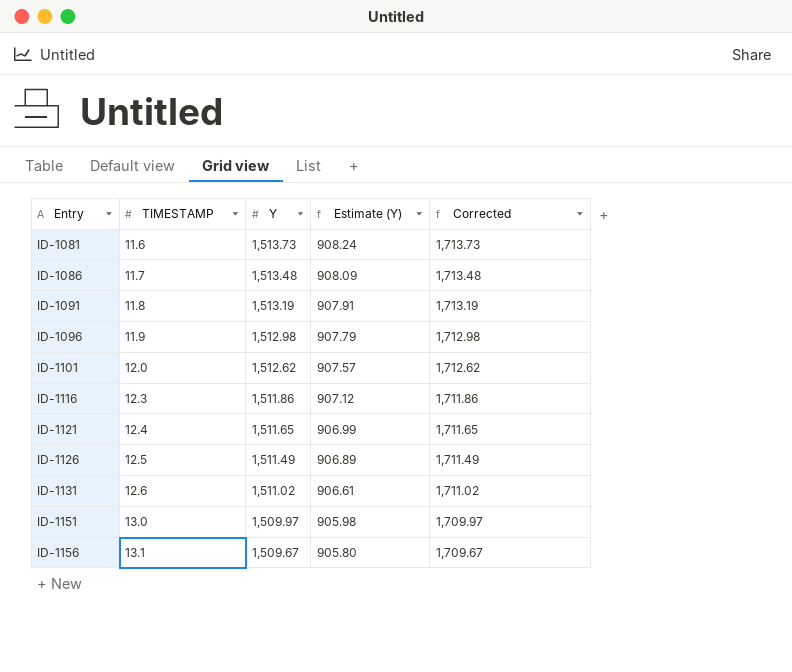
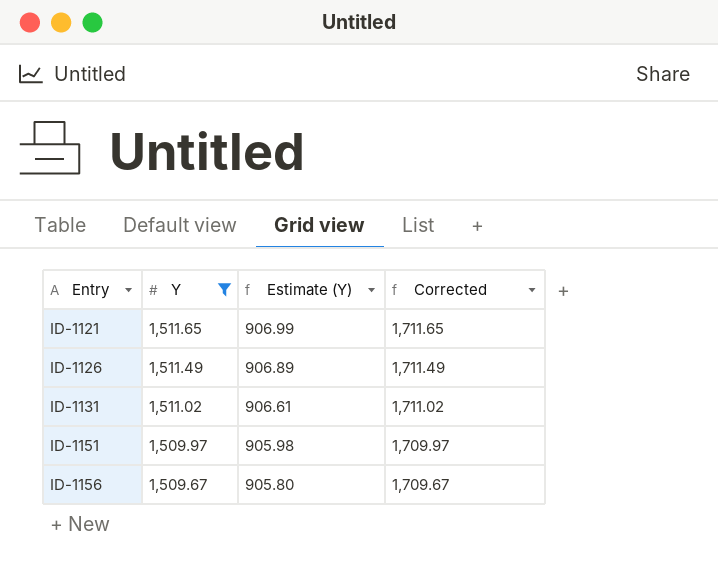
filter: none -> Y <= 1,511.65
column TIMESTAMP | position: 2 -> none

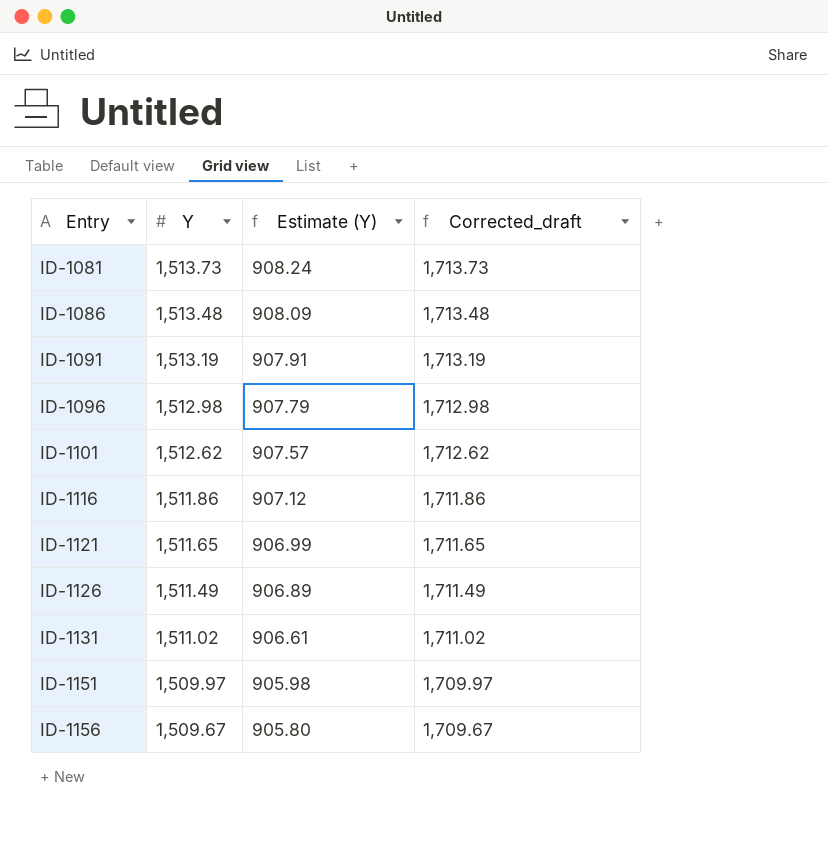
filter: Y <= 1,511.65 -> none
column name: Corrected -> Corrected_draft

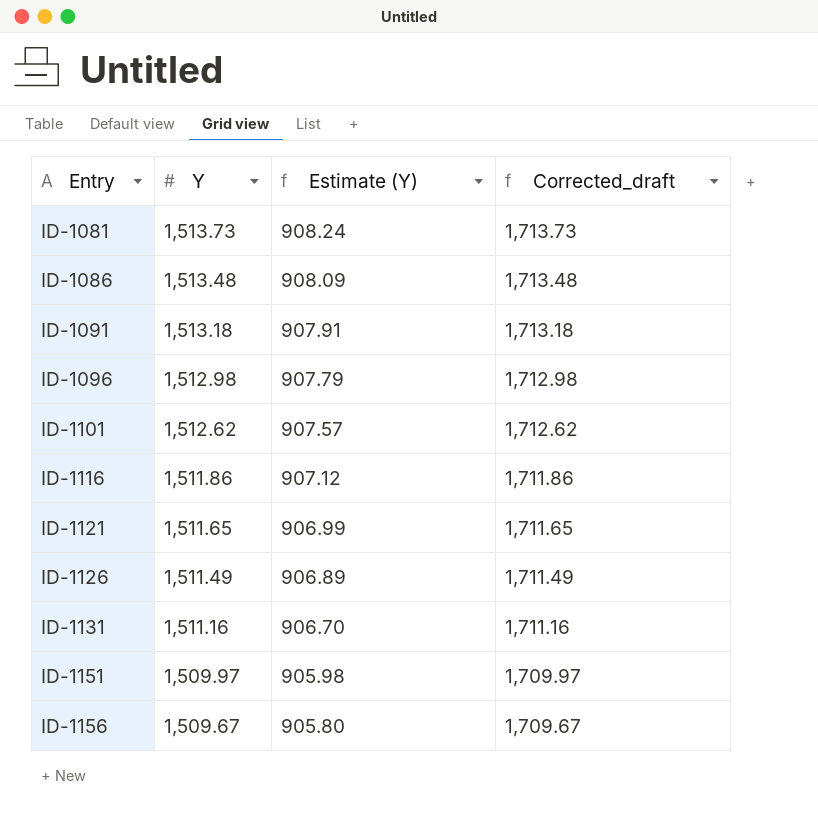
ID-1091 | Y: 1,513.19 -> 1,513.18
ID-1091 | Corrected_draft: 1,713.19 -> 1,713.18
ID-1131 | Y: 1,511.02 -> 1,511.16
ID-1131 | Estimate (Y): 906.61 -> 906.70
ID-1131 | Corrected_draft: 1,711.02 -> 1,711.16

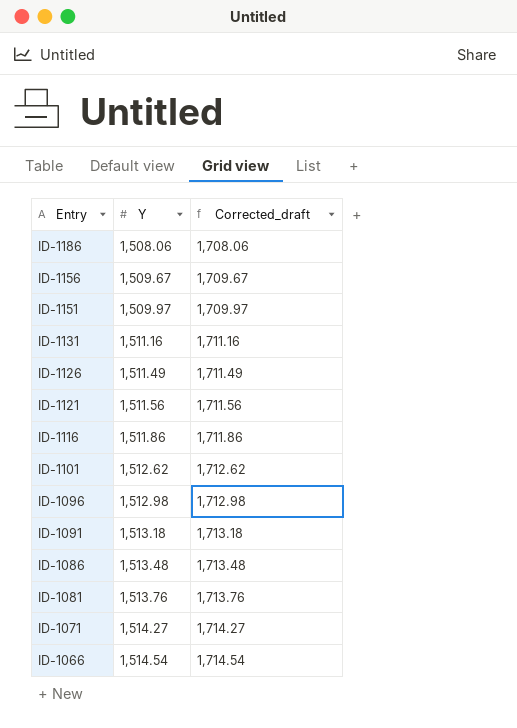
row order: Entry ascending -> Entry descending
column Estimate (Y) | formula: [Y] * 0.6 -> none
row ID-1186: none -> 1,508.06 | 1,708.06
ID-1121 | Y: 1,511.65 -> 1,511.56
ID-1121 | Corrected_draft: 1,711.65 -> 1,711.56
ID-1081 | Y: 1,513.73 -> 1,513.76
ID-1081 | Corrected_draft: 1,713.73 -> 1,713.76
row ID-1071: none -> 1,514.27 | 1,714.27
row ID-1066: none -> 1,514.54 | 1,714.54

